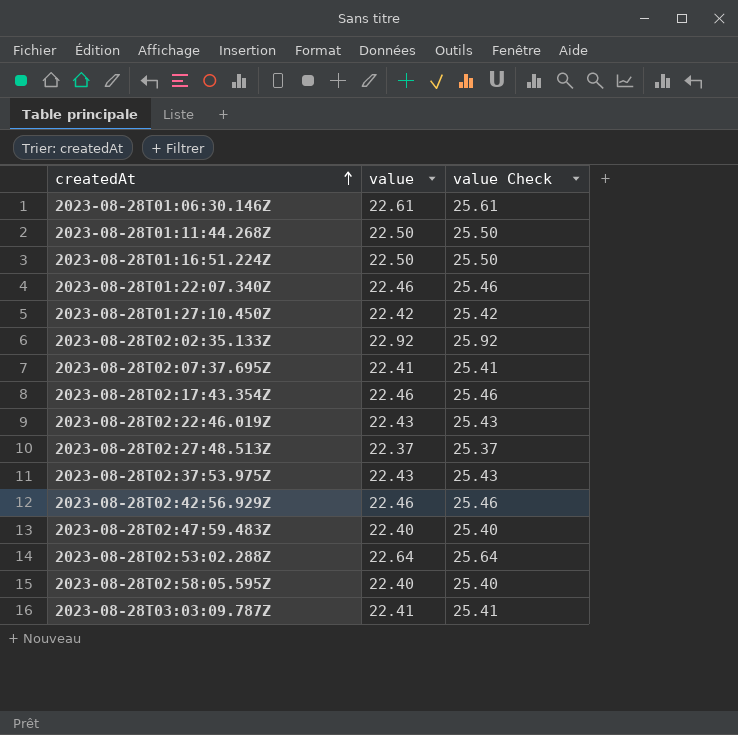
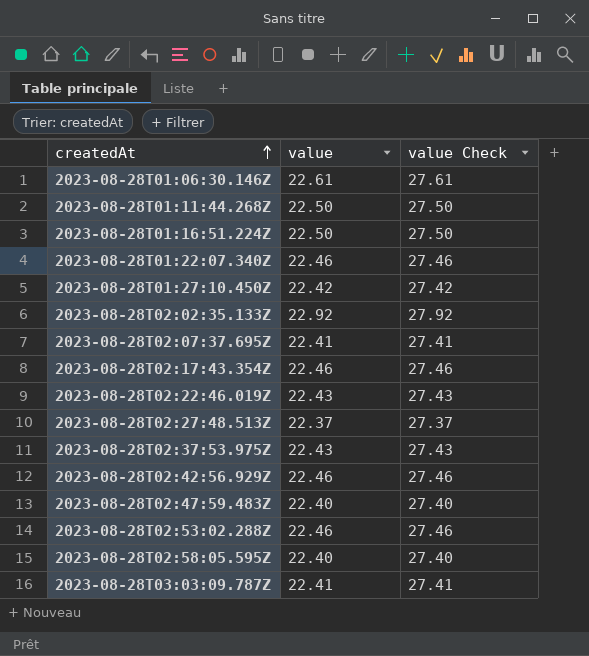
column value Check | formula: [value] + 3 -> [value] + 5
2023-08-28T02:53:02.288Z | value: 22.64 -> 22.46

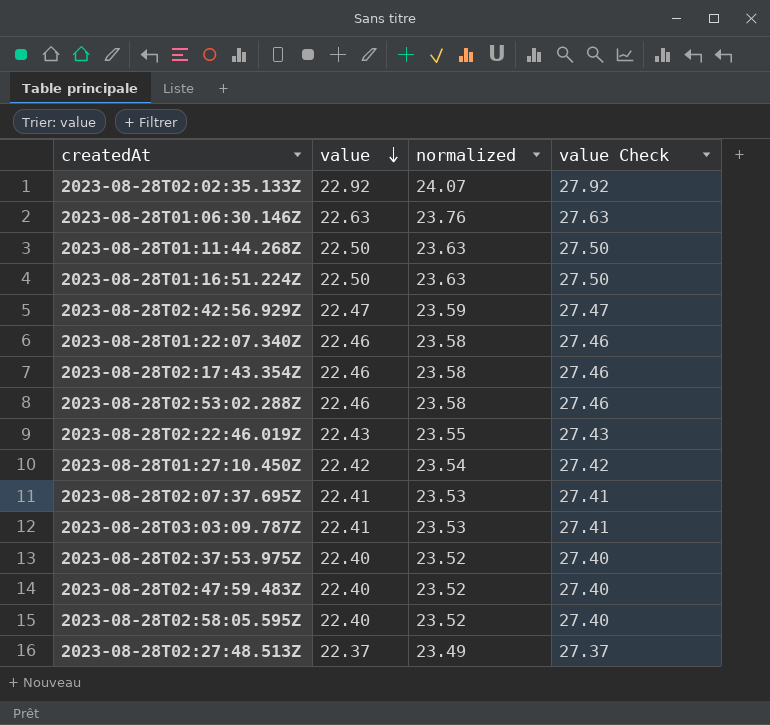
row order: createdAt ascending -> value descending
column normalized | formula: none -> [value] * 1.05
2023-08-28T01:06:30.146Z | value: 22.61 -> 22.63
2023-08-28T01:06:30.146Z | value Check: 27.61 -> 27.63
2023-08-28T02:42:56.929Z | value: 22.46 -> 22.47
2023-08-28T02:42:56.929Z | value Check: 27.46 -> 27.47
2023-08-28T02:37:53.975Z | value: 22.43 -> 22.40
2023-08-28T02:37:53.975Z | value Check: 27.43 -> 27.40

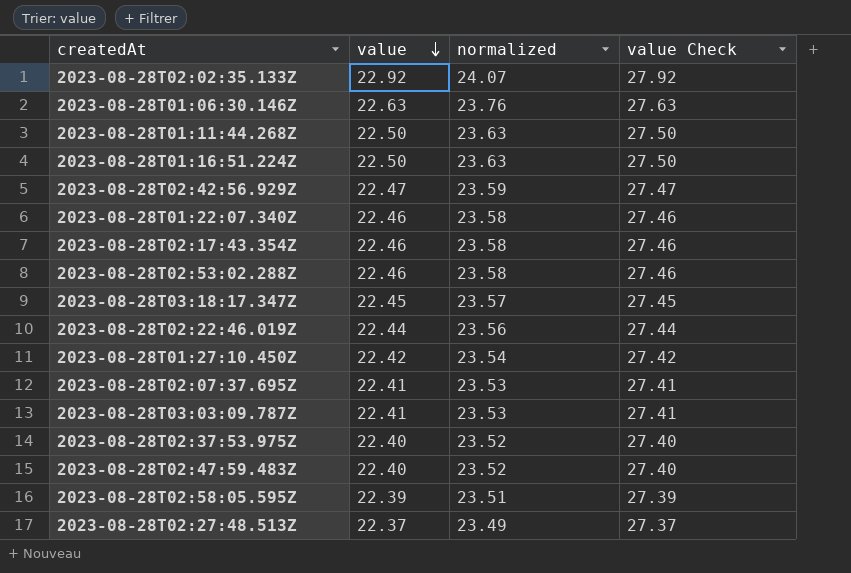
row 2023-08-28T03:18:17.347Z: none -> 22.45 | 23.57 | 27.45
2023-08-28T02:22:46.019Z | value: 22.43 -> 22.44
2023-08-28T02:22:46.019Z | normalized: 23.55 -> 23.56
2023-08-28T02:22:46.019Z | value Check: 27.43 -> 27.44
2023-08-28T02:58:05.595Z | value: 22.40 -> 22.39
2023-08-28T02:58:05.595Z | normalized: 23.52 -> 23.51
2023-08-28T02:58:05.595Z | value Check: 27.40 -> 27.39

